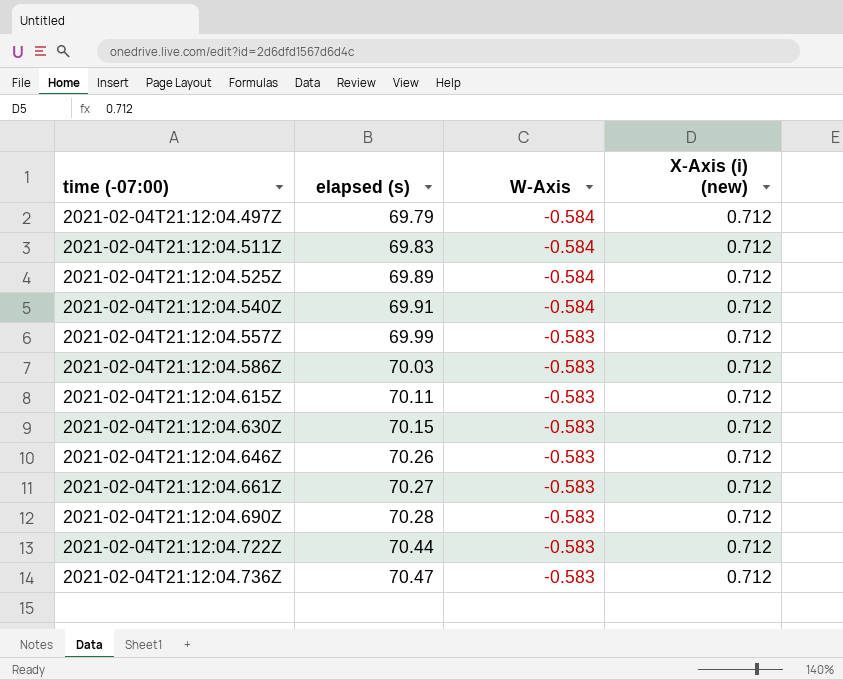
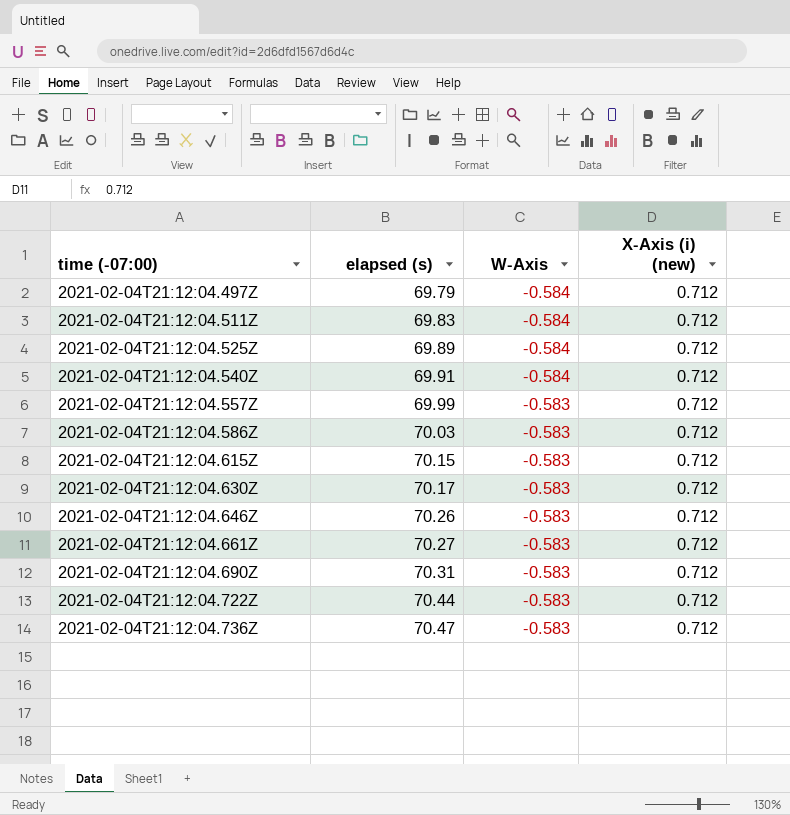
2021-02-04T21:12:04.615Z | elapsed (s): 70.11 -> 70.15
2021-02-04T21:12:04.630Z | elapsed (s): 70.15 -> 70.17
2021-02-04T21:12:04.690Z | elapsed (s): 70.28 -> 70.31

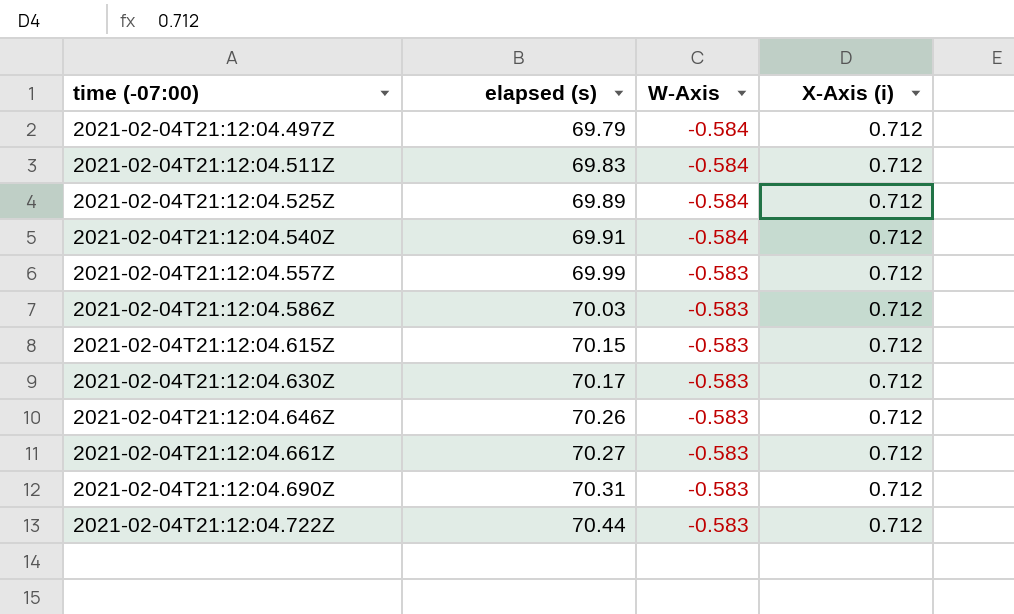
column name: X-Axis (i) (new) -> X-Axis (i)
row 2021-02-04T21:12:04.736Z: 70.47 | -0.583 | 0.712 -> none

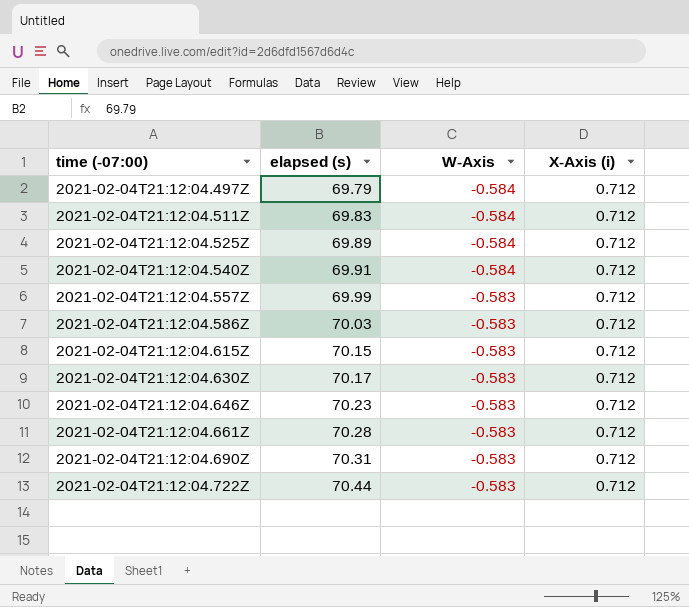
2021-02-04T21:12:04.646Z | elapsed (s): 70.26 -> 70.23
2021-02-04T21:12:04.661Z | elapsed (s): 70.27 -> 70.28

